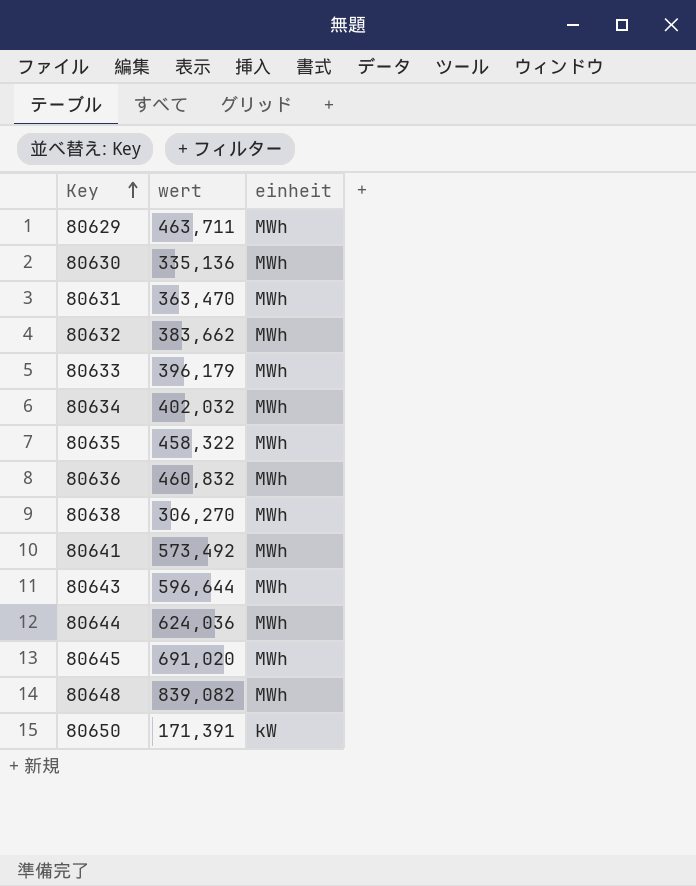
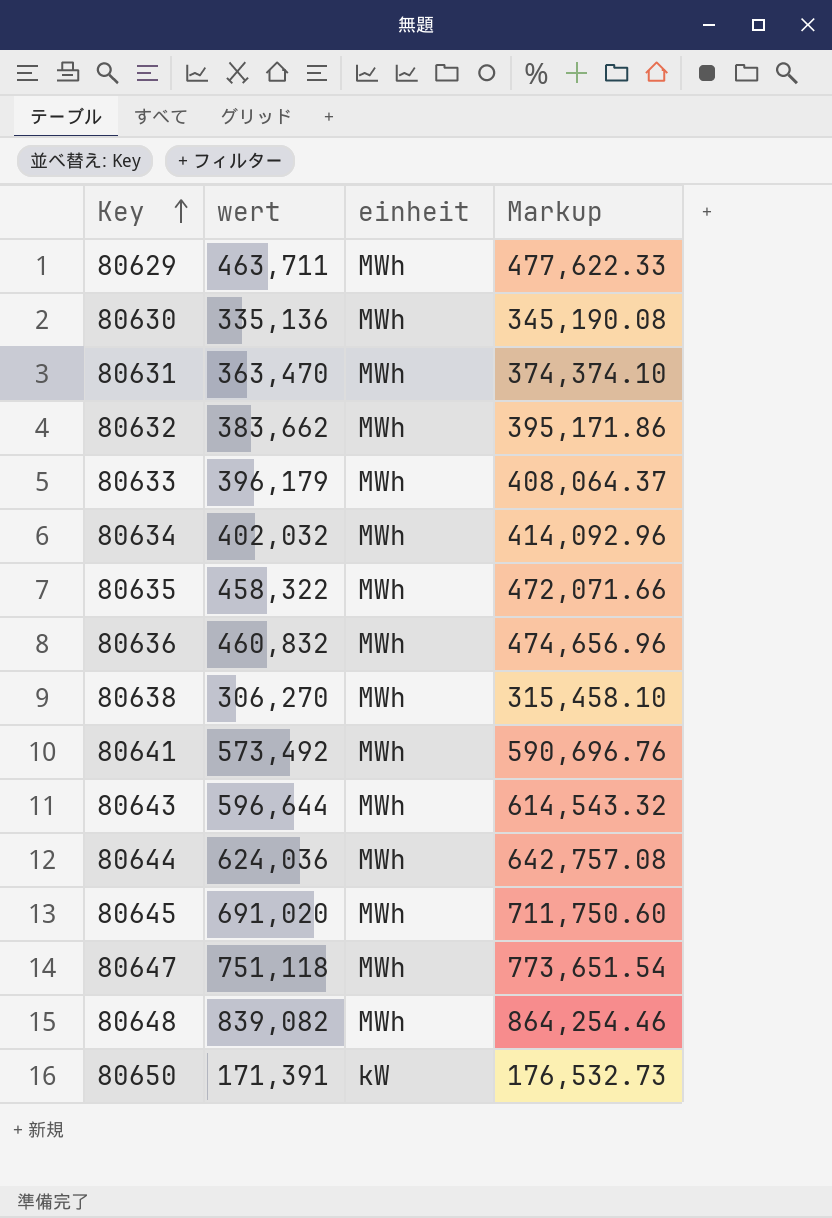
column Markup | formula: none -> [wert] * 1.03
row 80647: none -> 751,118 | MWh | 773,651.54

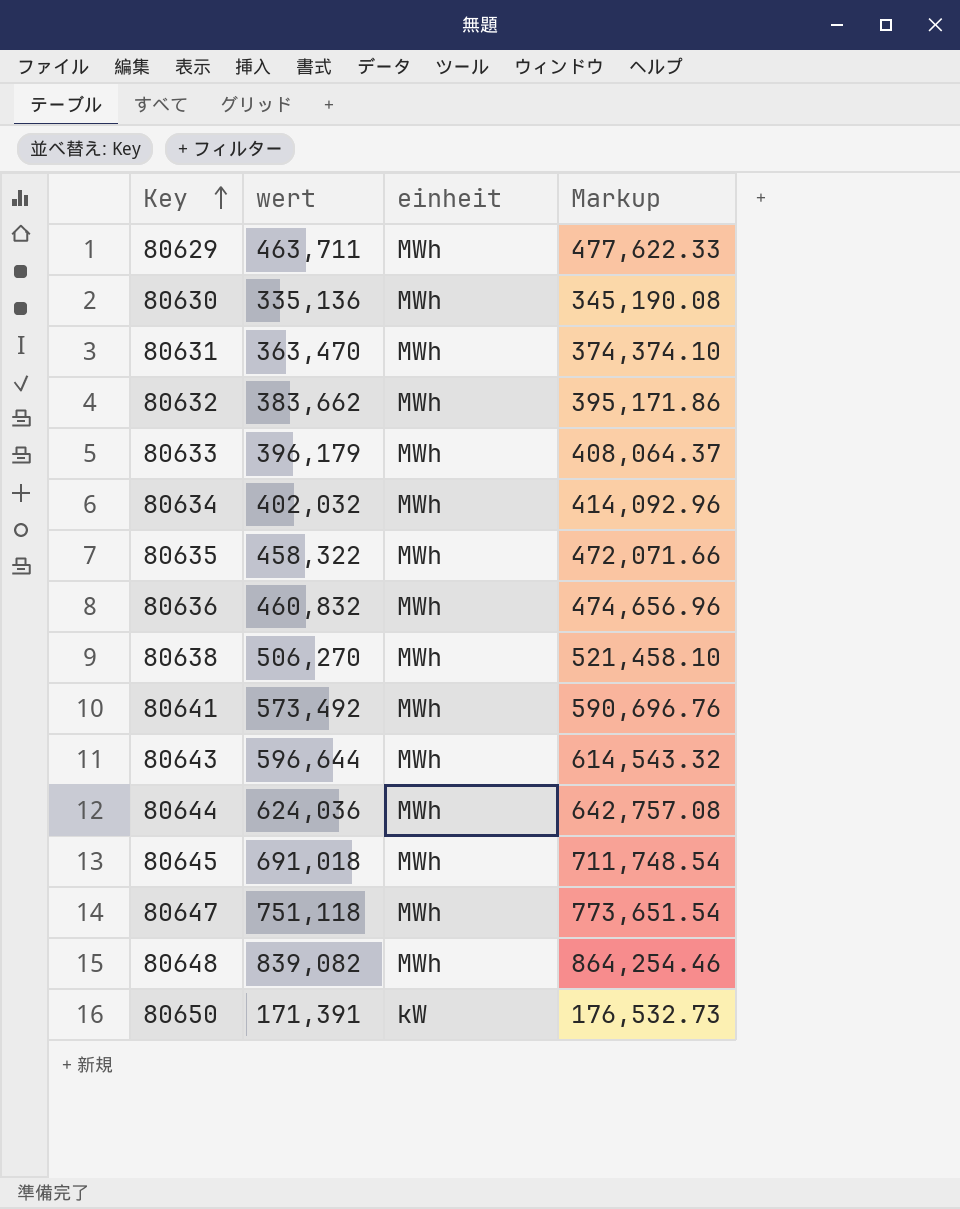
80638 | wert: 306,270 -> 506,270
80638 | Markup: 315,458.10 -> 521,458.10
80645 | wert: 691,020 -> 691,018
80645 | Markup: 711,750.60 -> 711,748.54

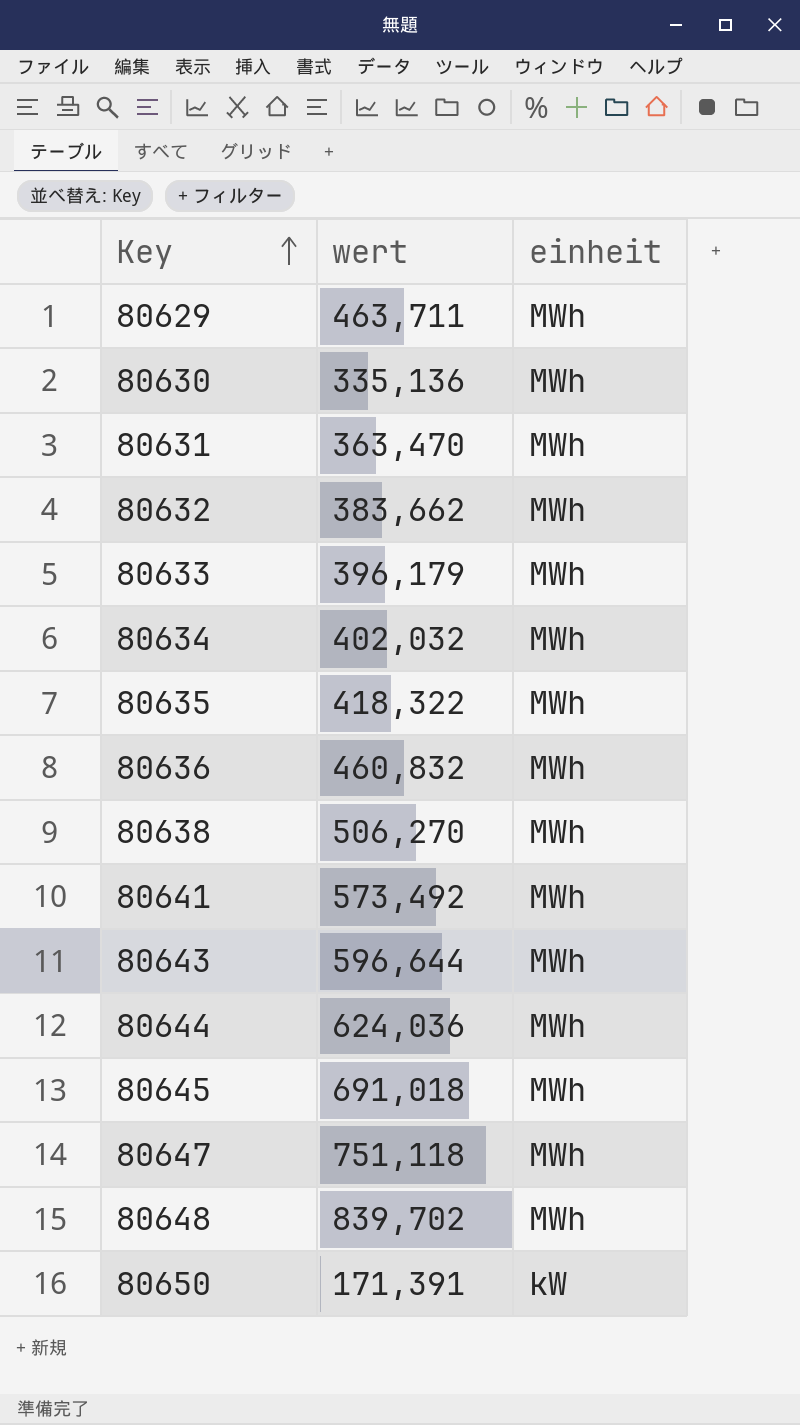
column Markup | formula: [wert] * 1.03 -> none
80635 | wert: 458,322 -> 418,322
80648 | wert: 839,082 -> 839,702

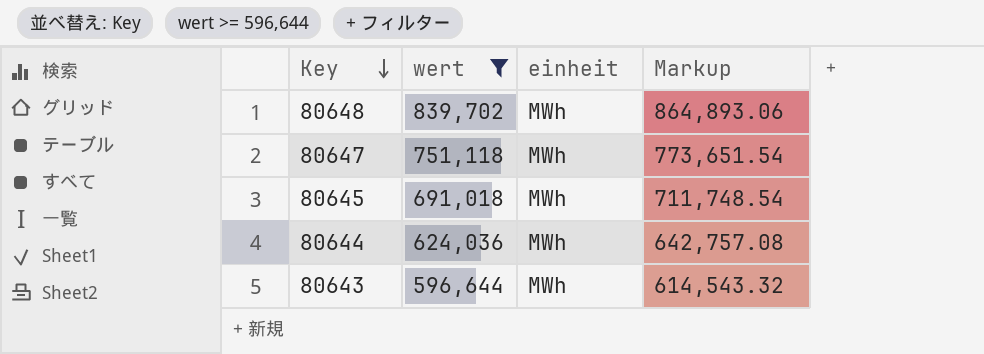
filter: none -> wert >= 596,644
row order: Key ascending -> Key descending
column Markup | formula: none -> [wert] * 1.03

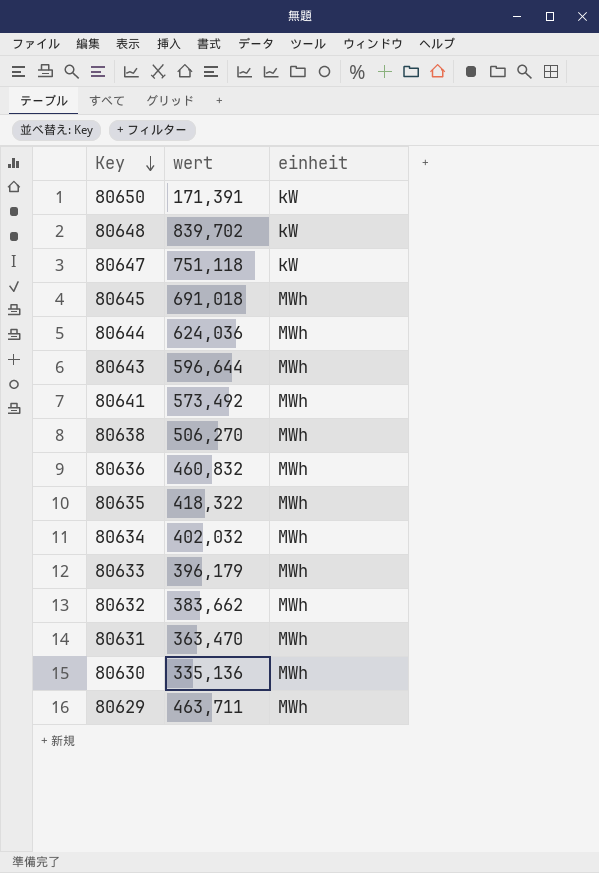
filter: wert >= 596,644 -> none
column Markup | formula: [wert] * 1.03 -> none
80648 | einheit: MWh -> kW
80647 | einheit: MWh -> kW

